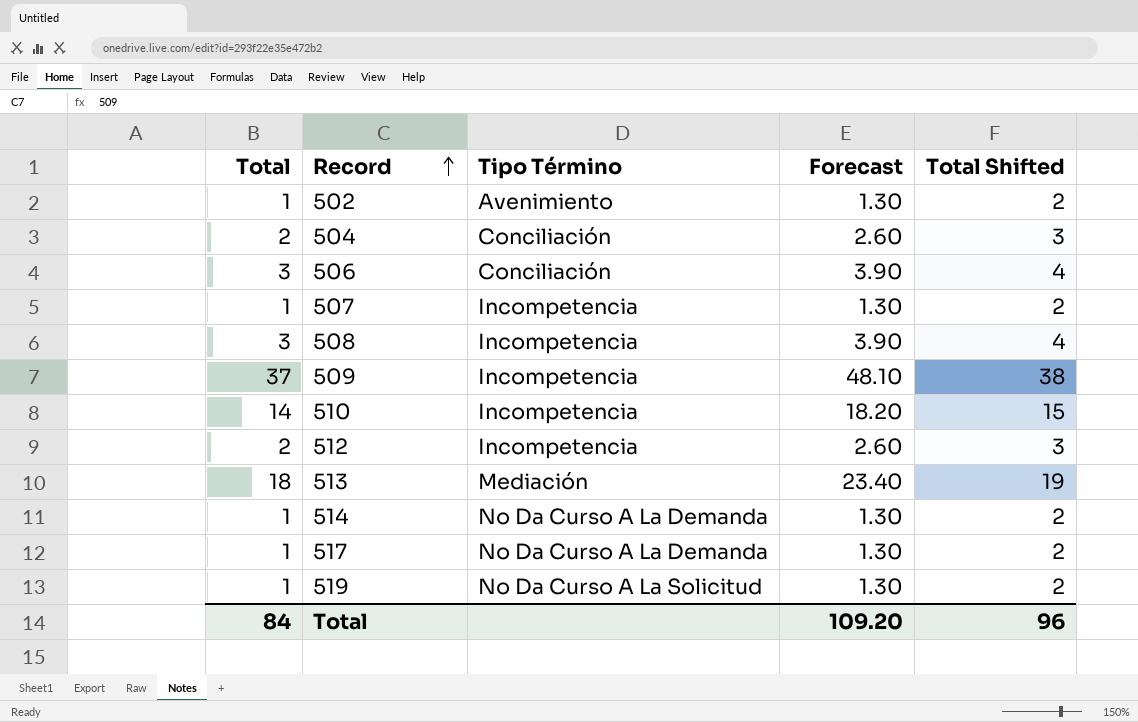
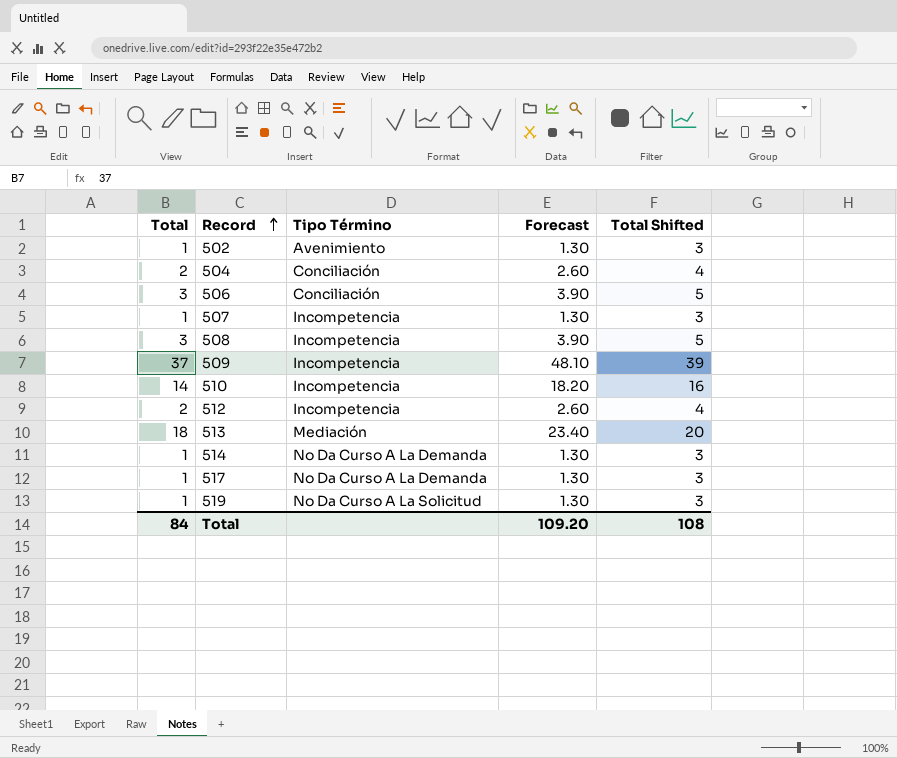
column Total Shifted | formula: [Total] + 1 -> [Total] + 2
Total | Total Shifted: 96 -> 108

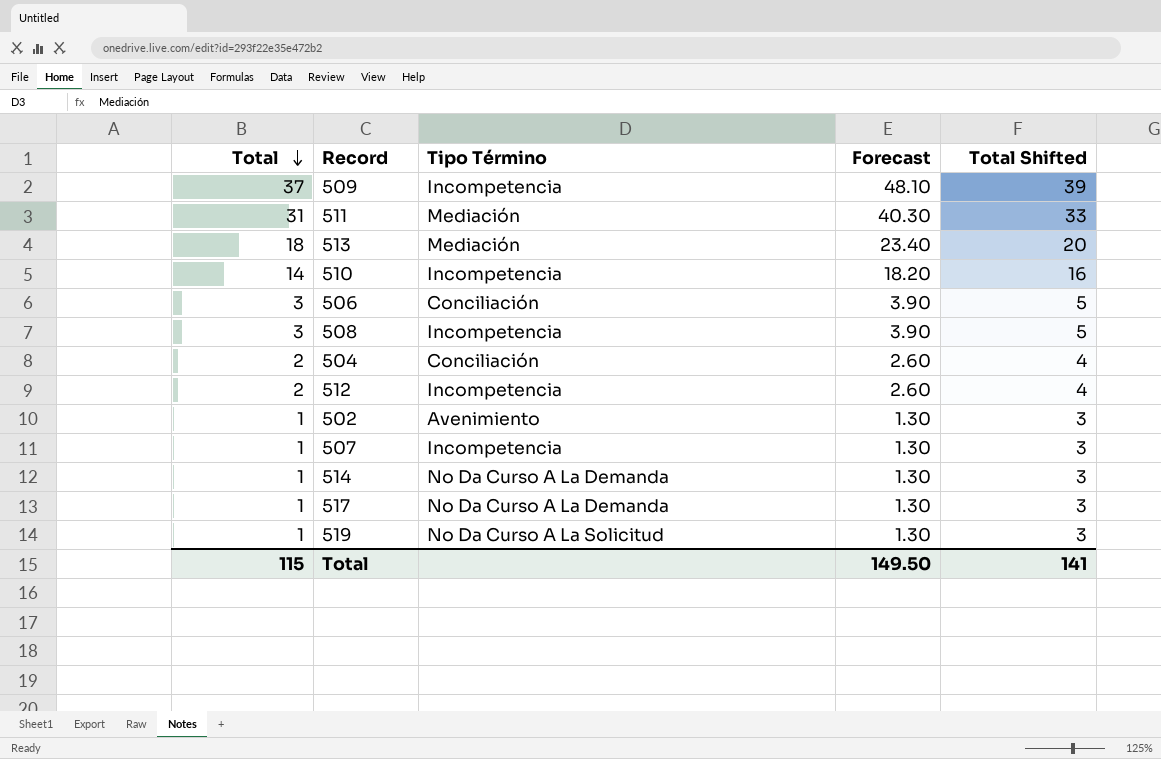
row order: Record ascending -> Total descending
row 511: none -> 31 | Mediación | 40.30 | 33
Total | Total: 84 -> 115
Total | Forecast: 109.20 -> 149.50
Total | Total Shifted: 108 -> 141

